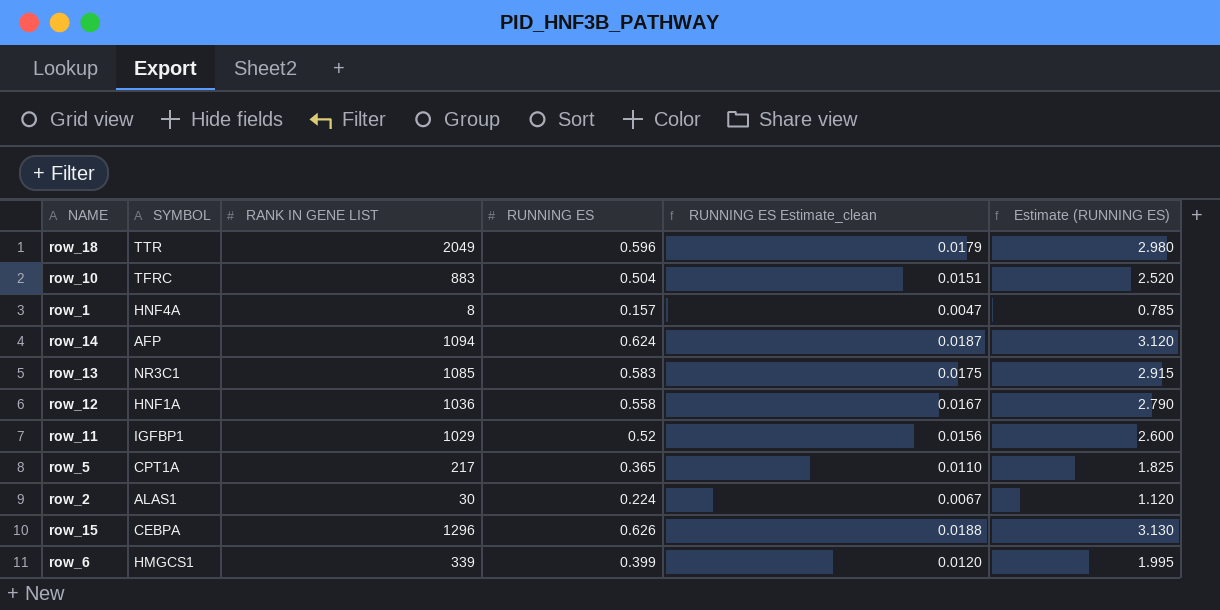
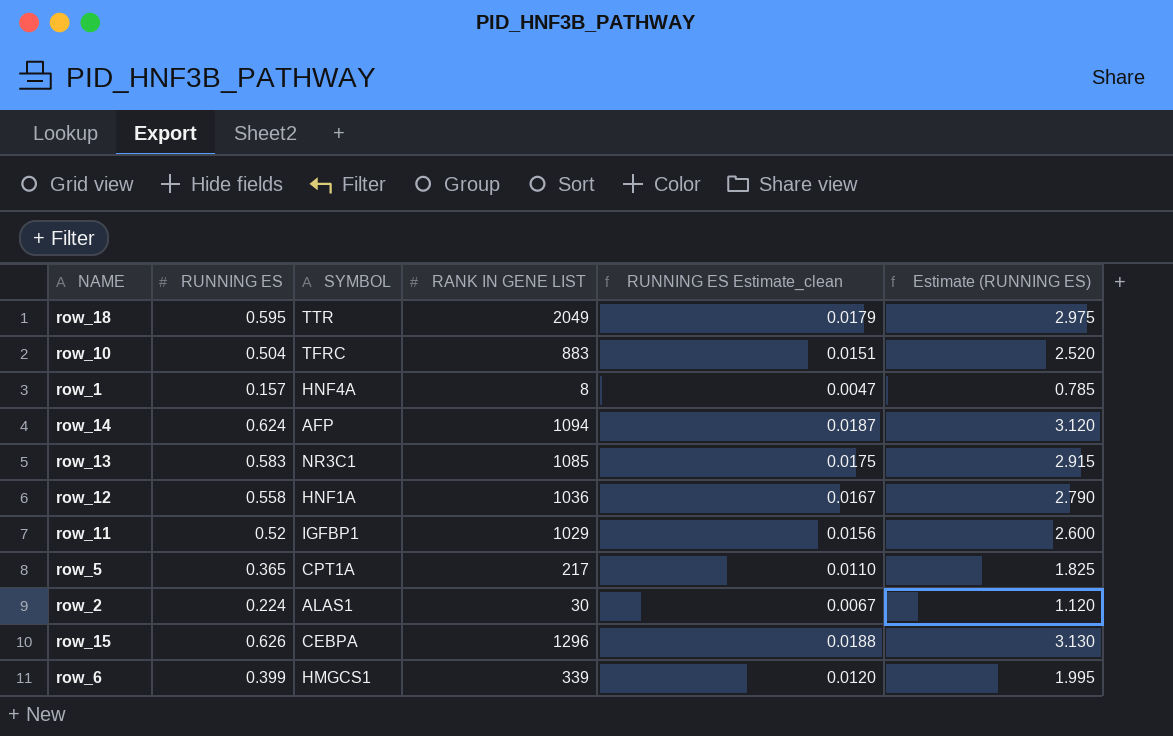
column RUNNING ES | position: 4 -> 2
row_18 | RUNNING ES: 0.596 -> 0.595
row_18 | Estimate (RUNNING ES): 2.980 -> 2.975

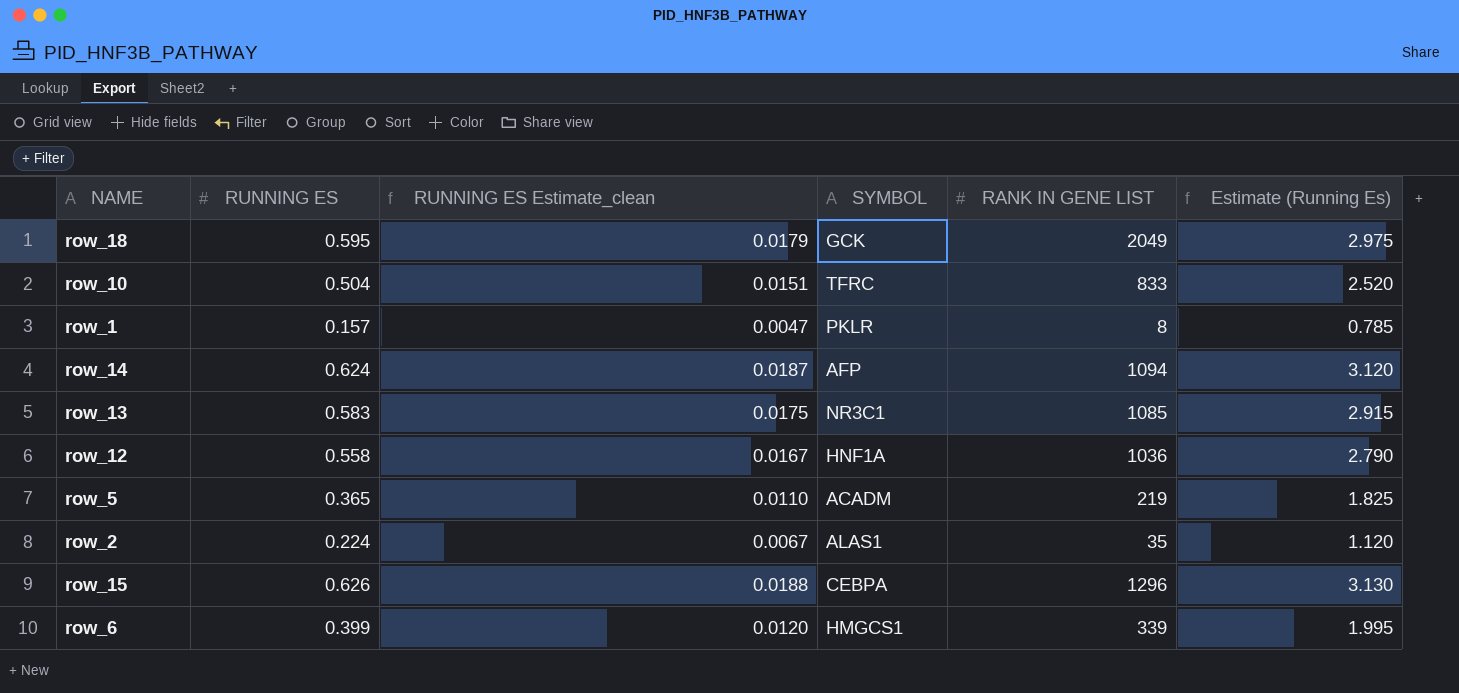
column RUNNING ES Estimate_clean | position: 5 -> 3
column name: Estimate (RUNNING ES) -> Estimate (Running Es)
row row_11: 0.52 | IGFBP1 | 1029 | 0.0156 | 2.600 -> none
row_18 | SYMBOL: TTR -> GCK
row_10 | RANK IN GENE LIST: 883 -> 833
row_1 | SYMBOL: HNF4A -> PKLR
row_5 | SYMBOL: CPT1A -> ACADM
row_5 | RANK IN GENE LIST: 217 -> 219
row_2 | RANK IN GENE LIST: 30 -> 35

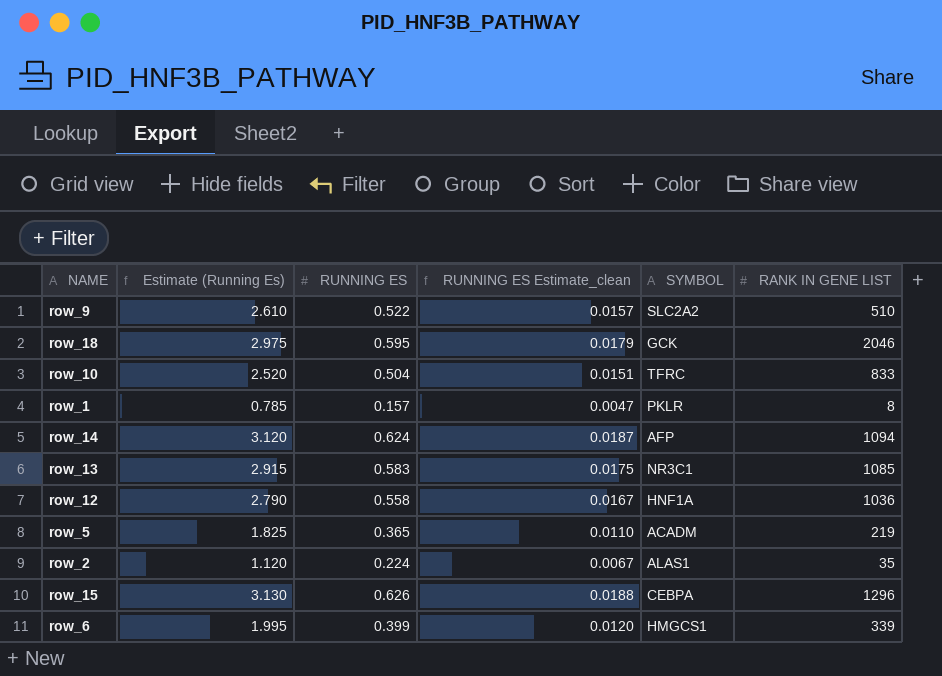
column Estimate (Running Es) | position: 6 -> 2
row row_9: none -> 2.610 | 0.522 | 0.0157 | SLC2A2 | 510
row_18 | RANK IN GENE LIST: 2049 -> 2046

